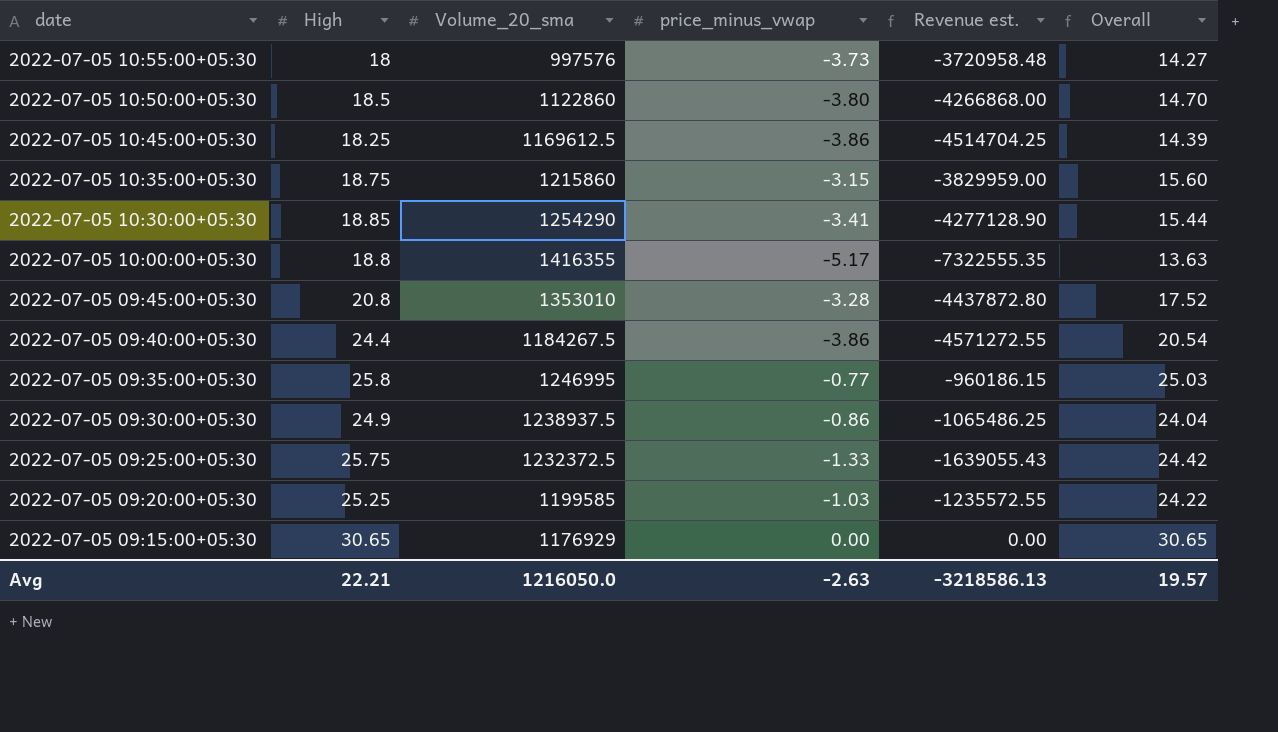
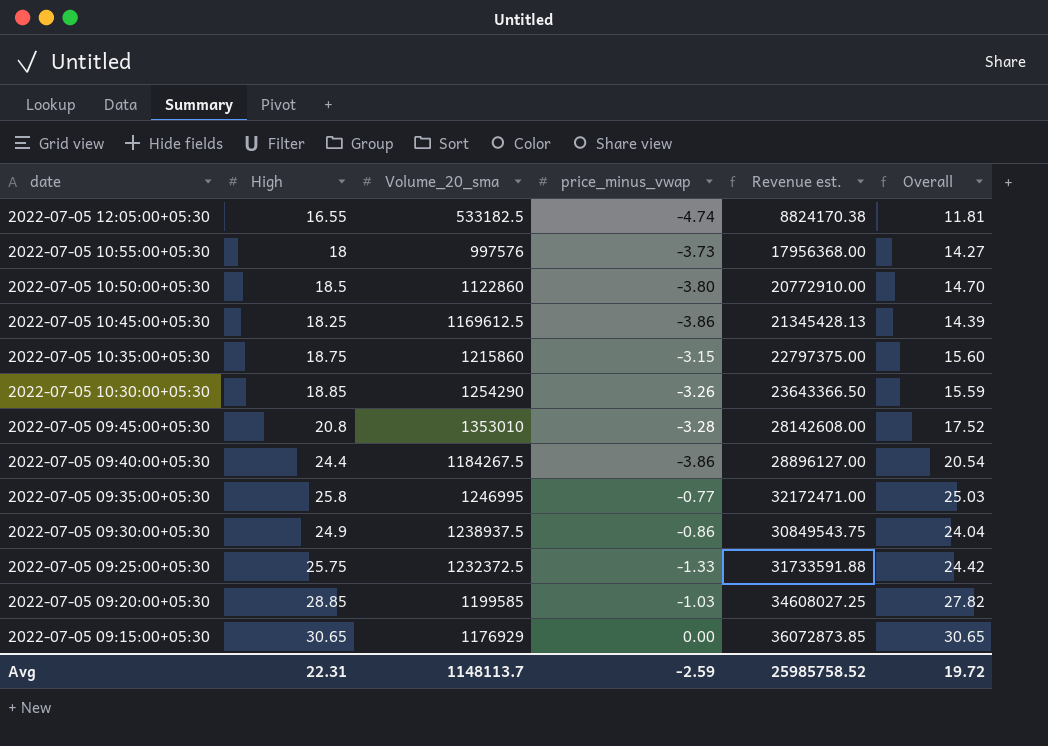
column Revenue est. | formula: [Volume_20_sma] * [price_minus_vwap] -> [High] * [Volume_20_sma]
row 2022-07-05 10:00:00+05:30: 18.8 | 1416355 | -5.17 | -7322555.35 | 13.63 -> none
row 2022-07-05 12:05:00+05:30: none -> 16.55 | 533182.5 | -4.74 | 8824170.38 | 11.81
2022-07-05 10:30:00+05:30 | price_minus_vwap: -3.41 -> -3.26
2022-07-05 10:30:00+05:30 | Overall: 15.44 -> 15.59
2022-07-05 09:20:00+05:30 | High: 25.25 -> 28.85
2022-07-05 09:20:00+05:30 | Overall: 24.22 -> 27.82
Avg | High: 22.21 -> 22.31
Avg | Volume_20_sma: 1216050.0 -> 1148113.7
Avg | price_minus_vwap: -2.63 -> -2.59
Avg | Revenue est.: -3218586.13 -> 25985758.52
Avg | Overall: 19.57 -> 19.72

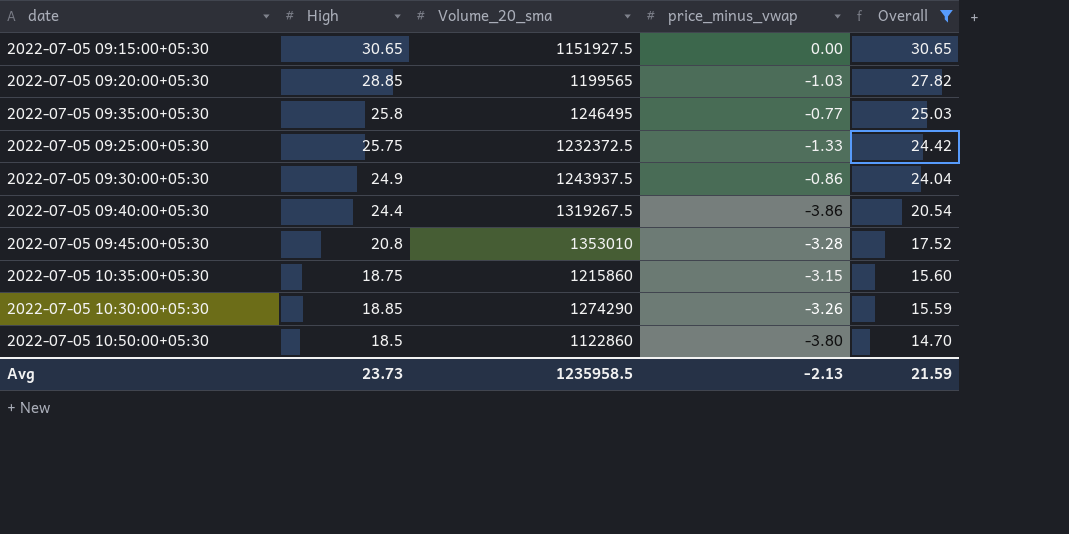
filter: none -> Overall >= 14.70
row order: date descending -> Overall descending
column Revenue est. | formula: [High] * [Volume_20_sma] -> none
2022-07-05 09:15:00+05:30 | Volume_20_sma: 1176929 -> 1151927.5
2022-07-05 09:20:00+05:30 | Volume_20_sma: 1199585 -> 1199565
2022-07-05 09:35:00+05:30 | Volume_20_sma: 1246995 -> 1246495
2022-07-05 09:30:00+05:30 | Volume_20_sma: 1238937.5 -> 1243937.5
2022-07-05 09:40:00+05:30 | Volume_20_sma: 1184267.5 -> 1319267.5
2022-07-05 10:30:00+05:30 | Volume_20_sma: 1254290 -> 1274290
Avg | High: 22.31 -> 23.73
Avg | Volume_20_sma: 1148113.7 -> 1235958.5
Avg | price_minus_vwap: -2.59 -> -2.13
Avg | Overall: 19.72 -> 21.59

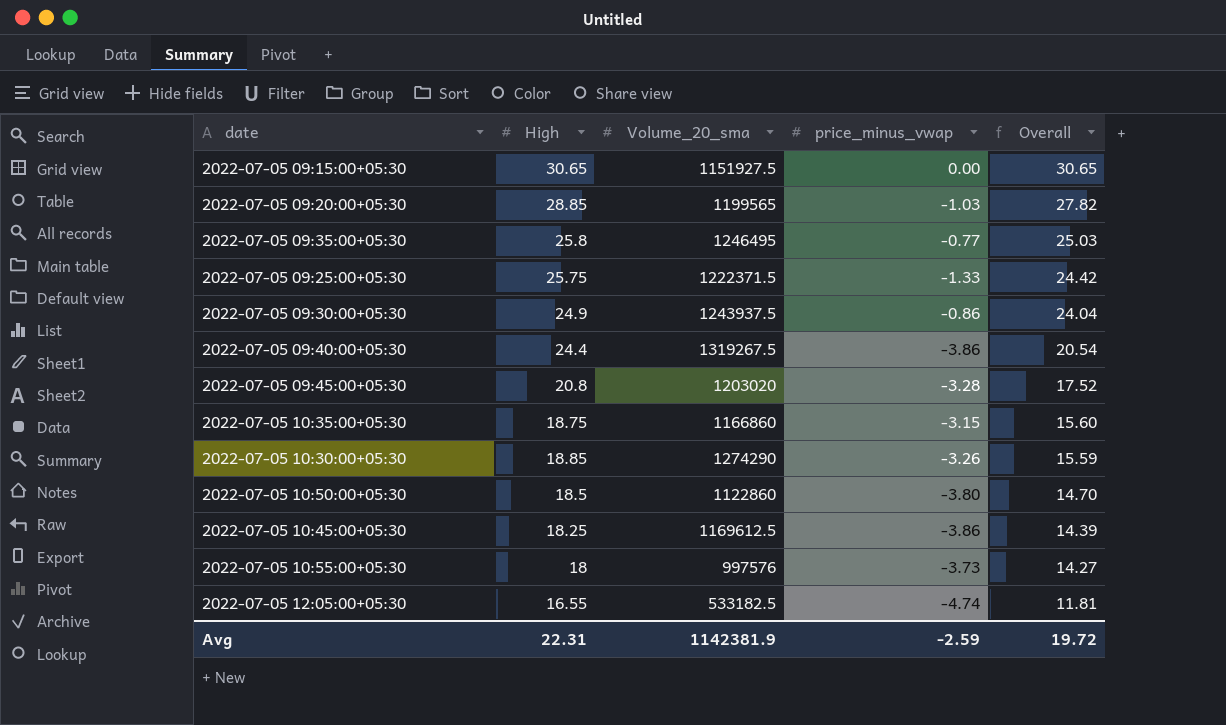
filter: Overall >= 14.70 -> none
2022-07-05 09:25:00+05:30 | Volume_20_sma: 1232372.5 -> 1222371.5
2022-07-05 09:45:00+05:30 | Volume_20_sma: 1353010 -> 1203020
2022-07-05 10:35:00+05:30 | Volume_20_sma: 1215860 -> 1166860
Avg | High: 23.73 -> 22.31
Avg | Volume_20_sma: 1235958.5 -> 1142381.9
Avg | price_minus_vwap: -2.13 -> -2.59
Avg | Overall: 21.59 -> 19.72

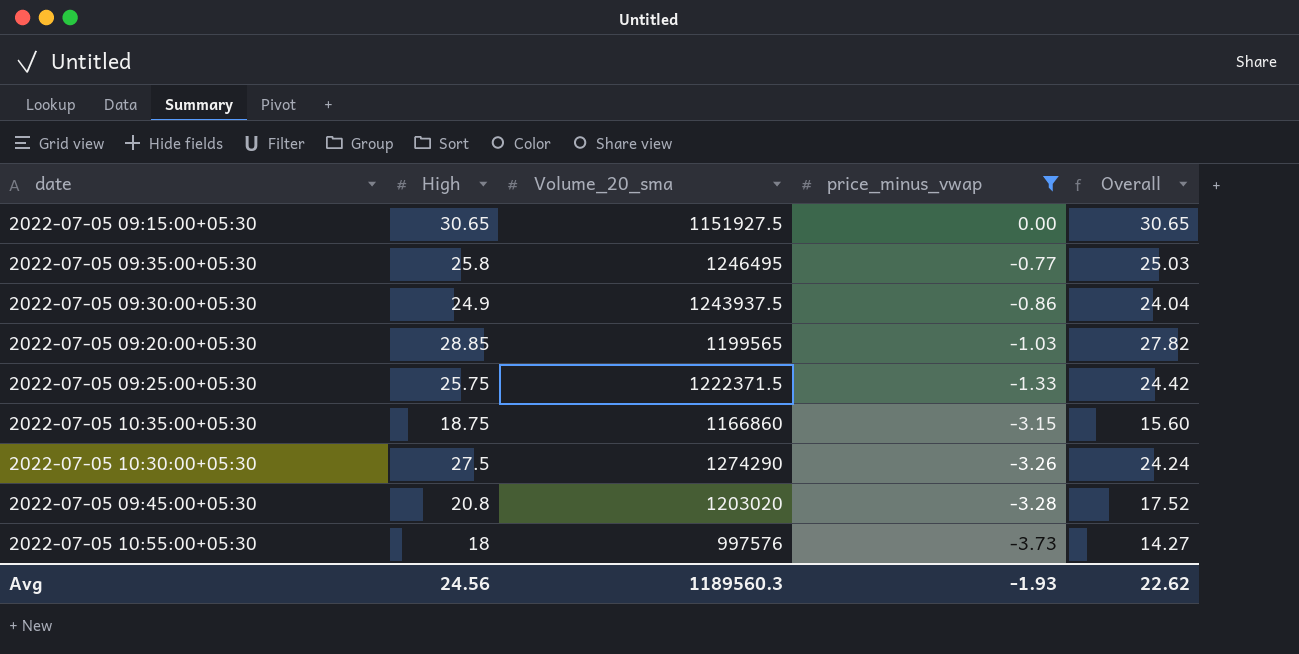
filter: none -> price_minus_vwap >= -3.73
row order: Overall descending -> price_minus_vwap descending
2022-07-05 10:30:00+05:30 | High: 18.85 -> 27.5
2022-07-05 10:30:00+05:30 | Overall: 15.59 -> 24.24
Avg | High: 22.31 -> 24.56
Avg | Volume_20_sma: 1142381.9 -> 1189560.3
Avg | price_minus_vwap: -2.59 -> -1.93
Avg | Overall: 19.72 -> 22.62

